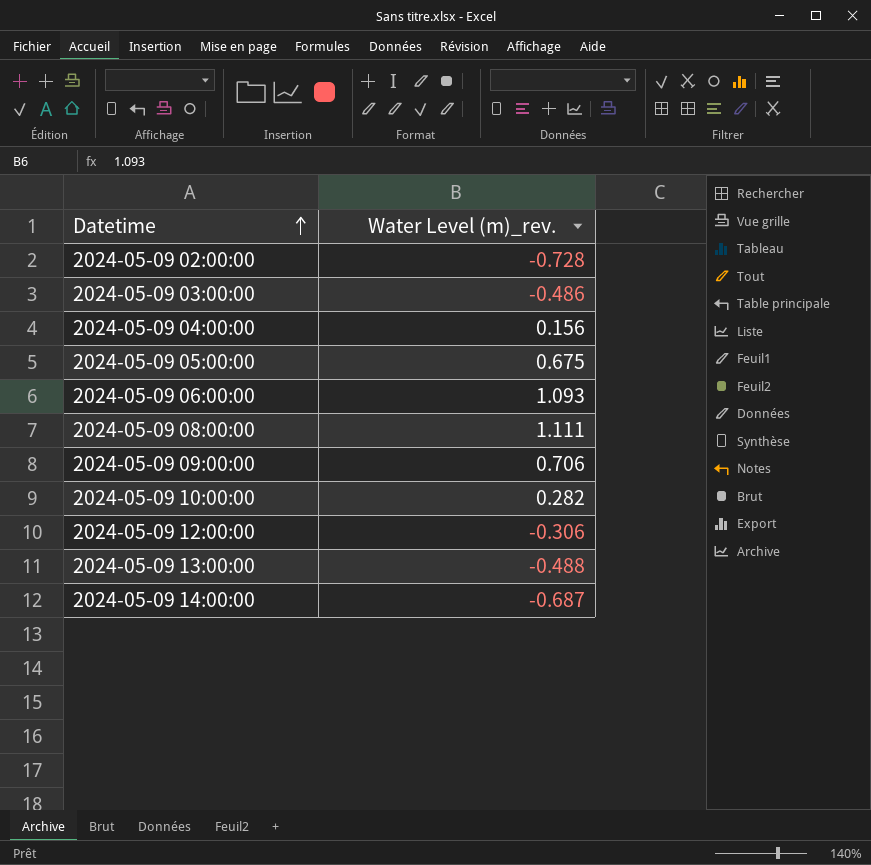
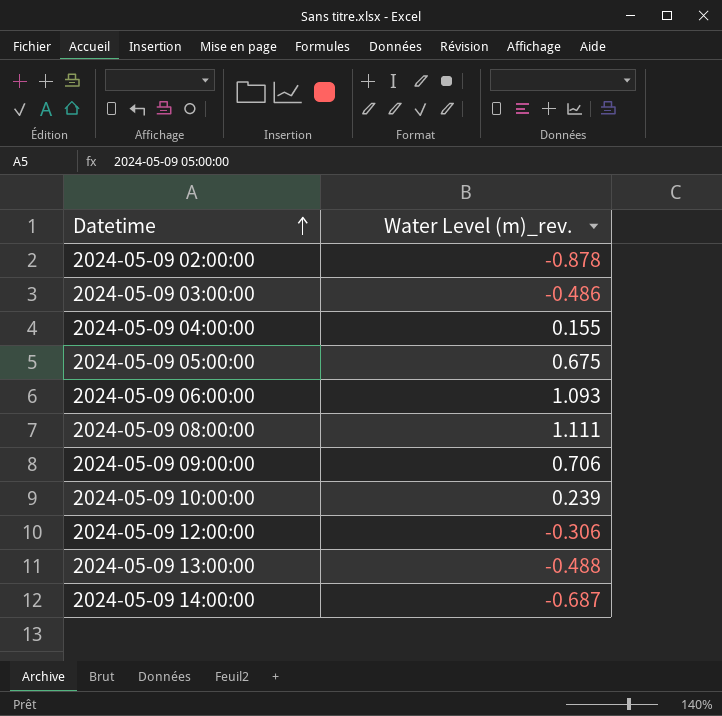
2024-05-09 02:00:00 | Water Level (m)_rev.: -0.728 -> -0.878
2024-05-09 04:00:00 | Water Level (m)_rev.: 0.156 -> 0.155
2024-05-09 10:00:00 | Water Level (m)_rev.: 0.282 -> 0.239

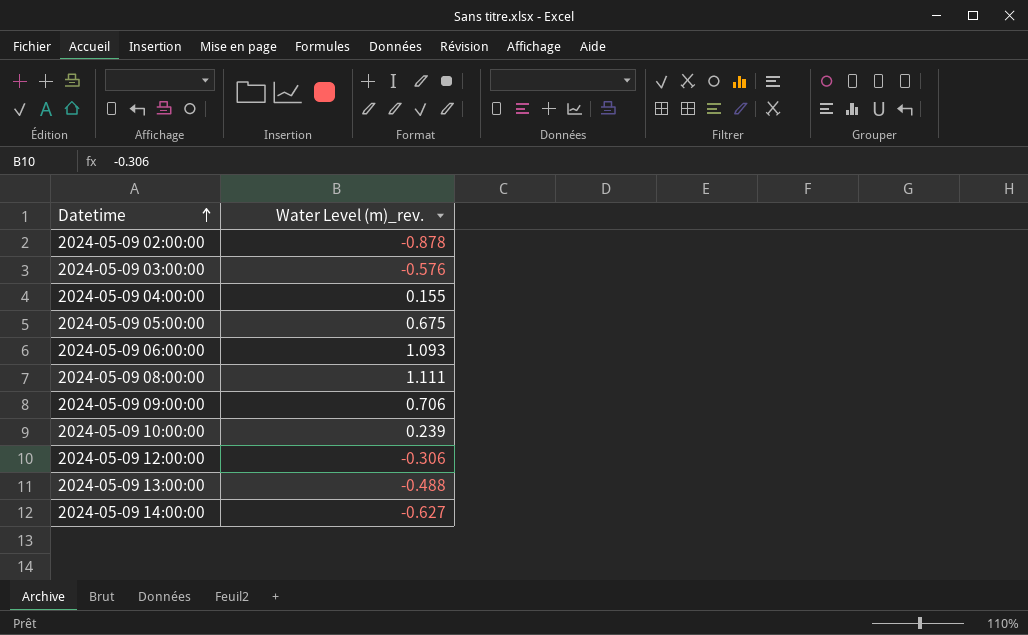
2024-05-09 03:00:00 | Water Level (m)_rev.: -0.486 -> -0.576
2024-05-09 14:00:00 | Water Level (m)_rev.: -0.687 -> -0.627

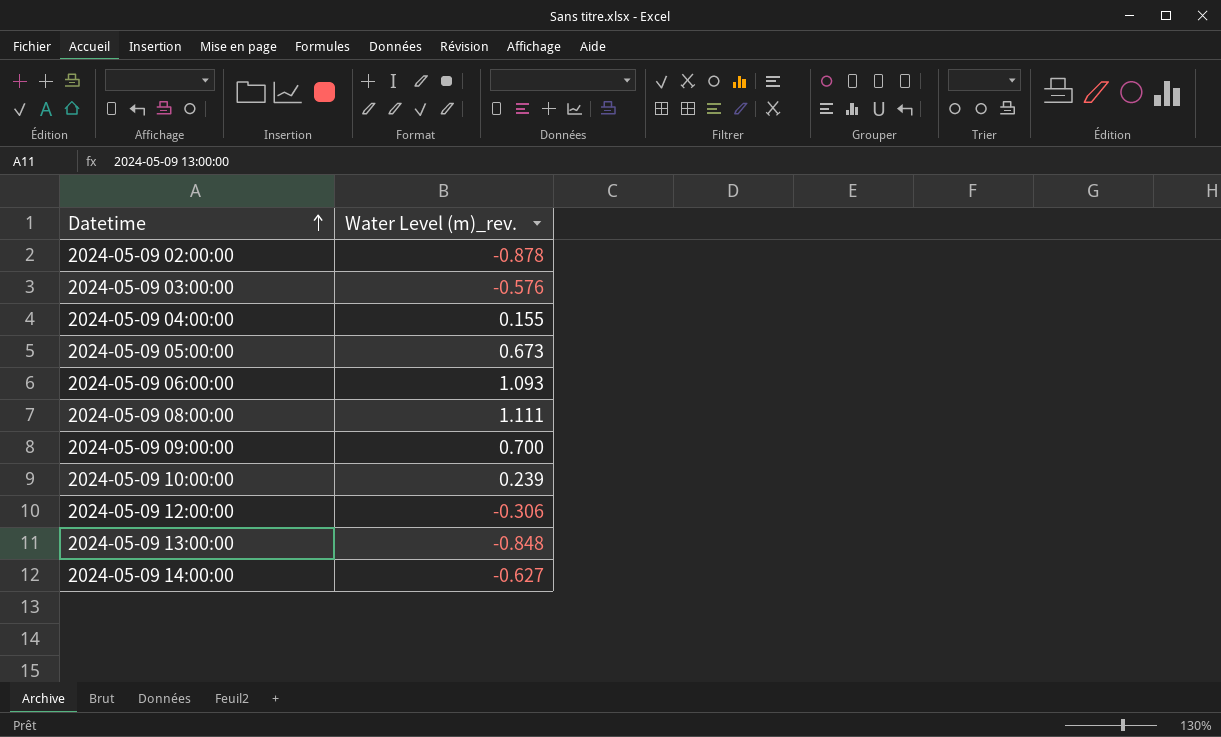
2024-05-09 05:00:00 | Water Level (m)_rev.: 0.675 -> 0.673
2024-05-09 09:00:00 | Water Level (m)_rev.: 0.706 -> 0.700
2024-05-09 13:00:00 | Water Level (m)_rev.: -0.488 -> -0.848

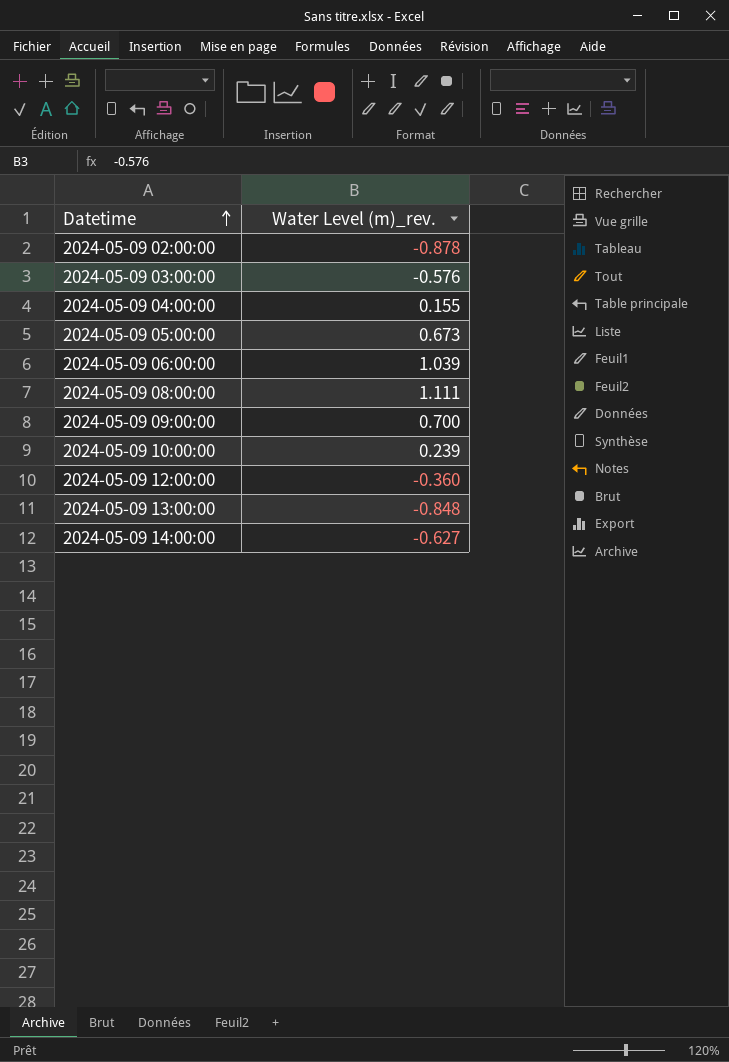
2024-05-09 06:00:00 | Water Level (m)_rev.: 1.093 -> 1.039
2024-05-09 12:00:00 | Water Level (m)_rev.: -0.306 -> -0.360

